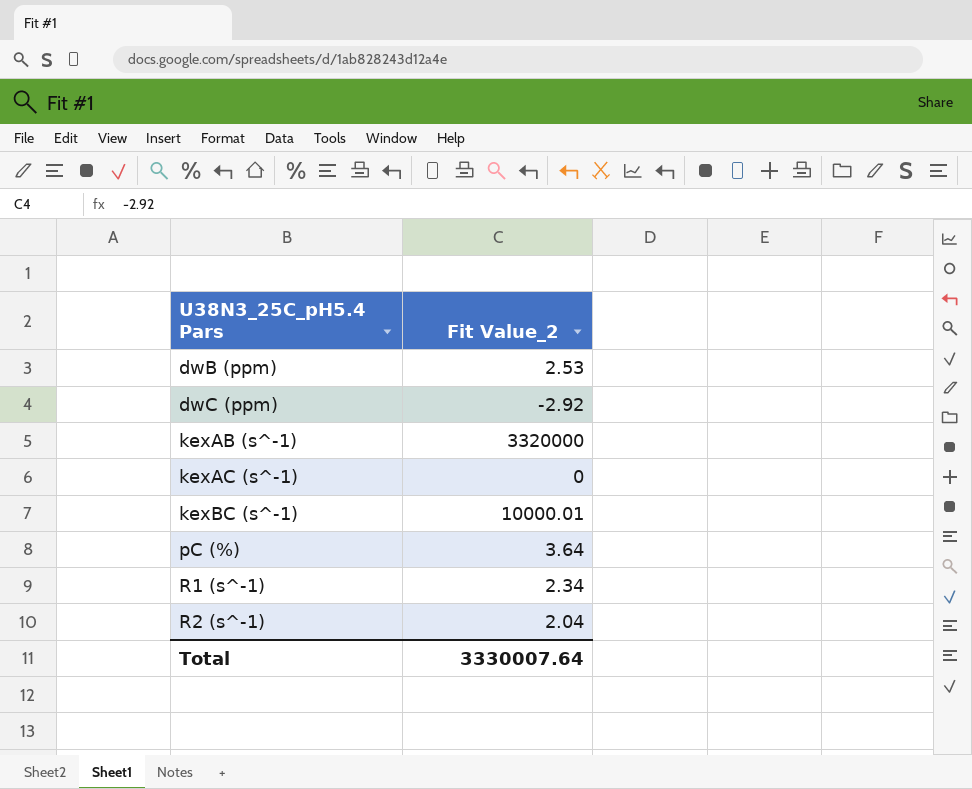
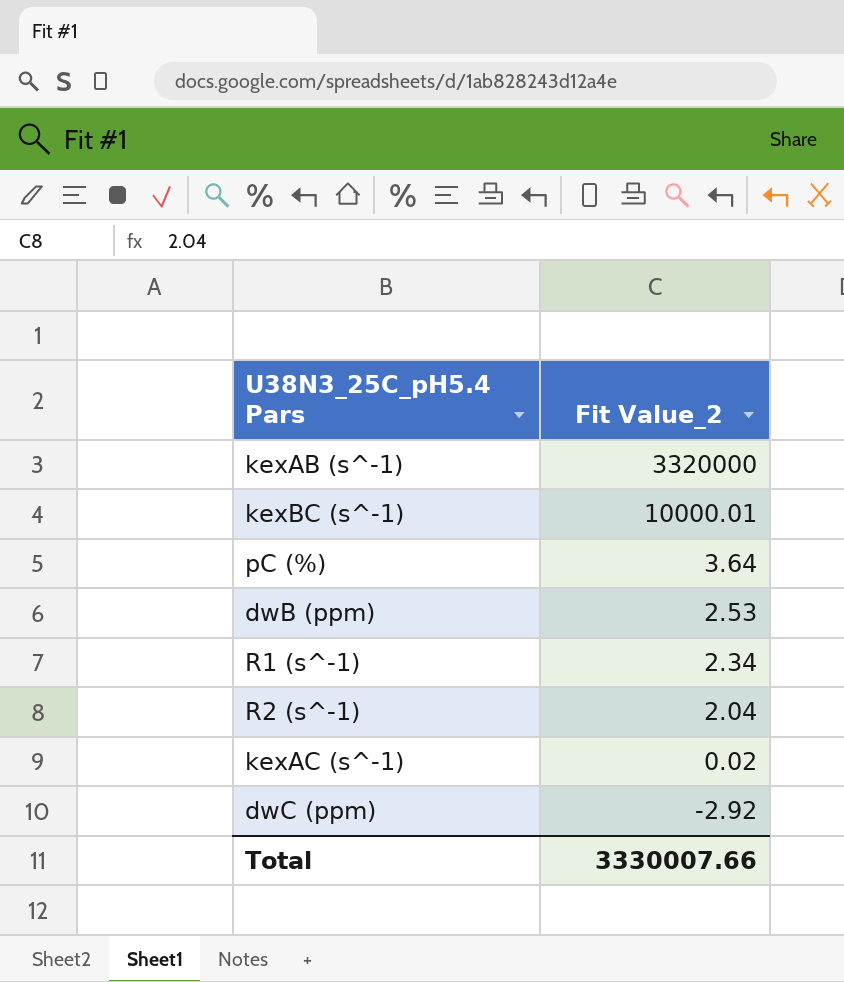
row order: U38N3_25C_pH5.4 Pars ascending -> Fit Value_2 descending
kexAC (s^-1) | Fit Value_2: 0 -> 0.02
Total | Fit Value_2: 3330007.64 -> 3330007.66

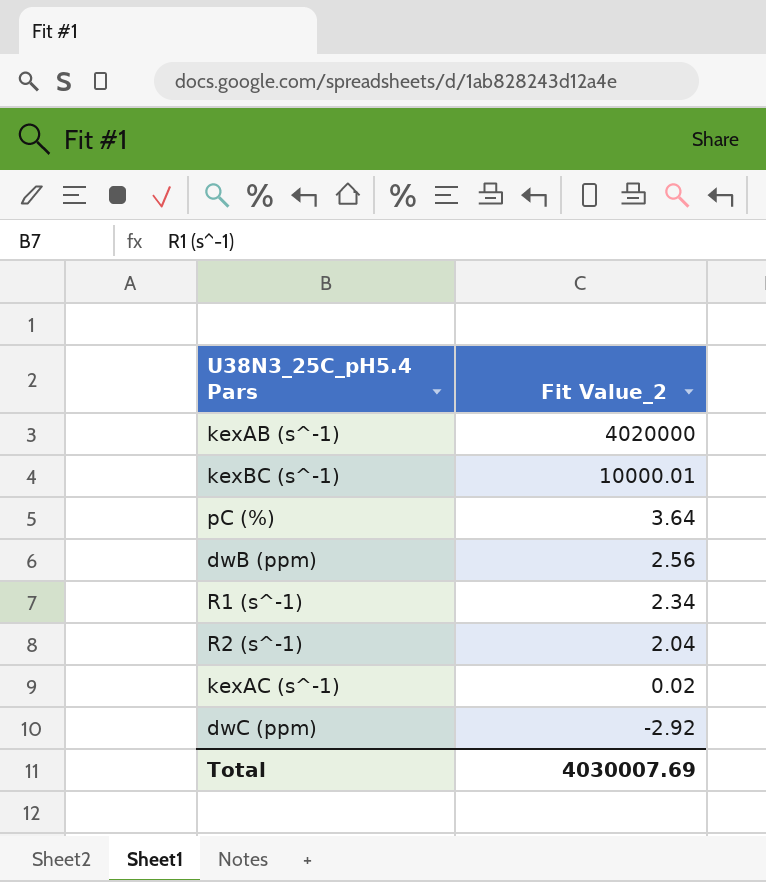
kexAB (s^-1) | Fit Value_2: 3320000 -> 4020000
dwB (ppm) | Fit Value_2: 2.53 -> 2.56
Total | Fit Value_2: 3330007.66 -> 4030007.69

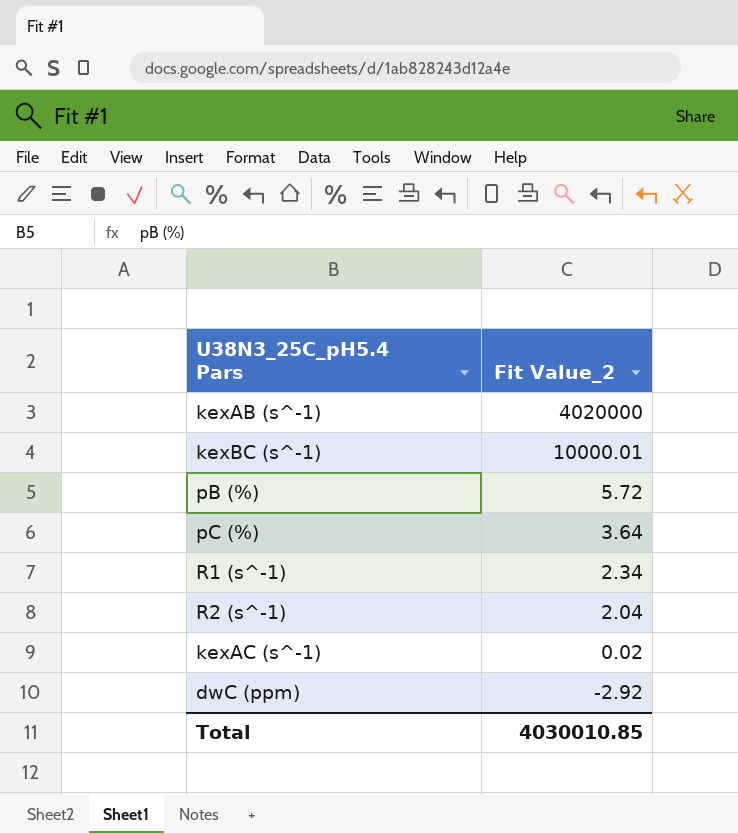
row dwB (ppm): 2.56 -> none
row pB (%): none -> 5.72
Total | Fit Value_2: 4030007.69 -> 4030010.85

